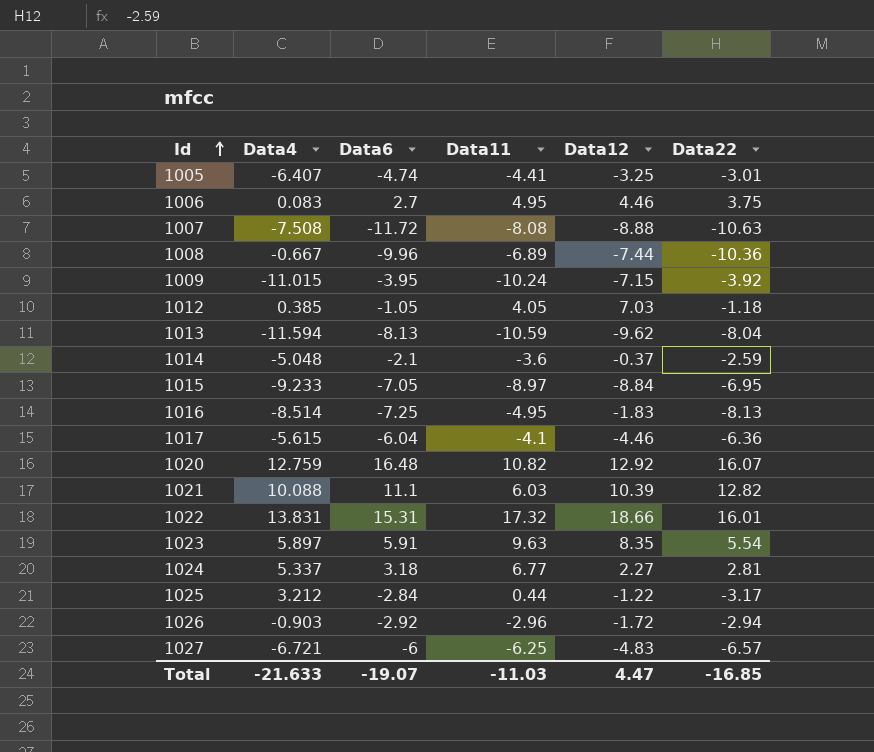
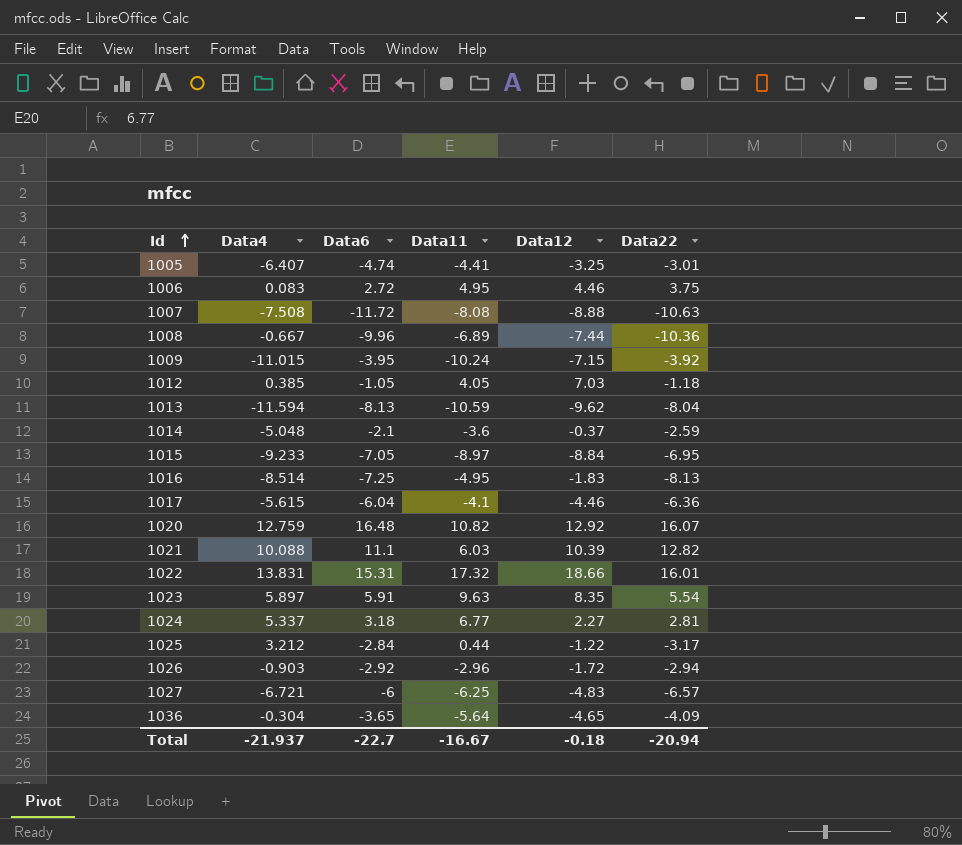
1006 | Data6: 2.7 -> 2.72
row 1036: none -> -0.304 | -3.65 | -5.64 | -4.65 | -4.09
Total | Data4: -21.633 -> -21.937
Total | Data6: -19.07 -> -22.7
Total | Data11: -11.03 -> -16.67
Total | Data12: 4.47 -> -0.18
Total | Data22: -16.85 -> -20.94

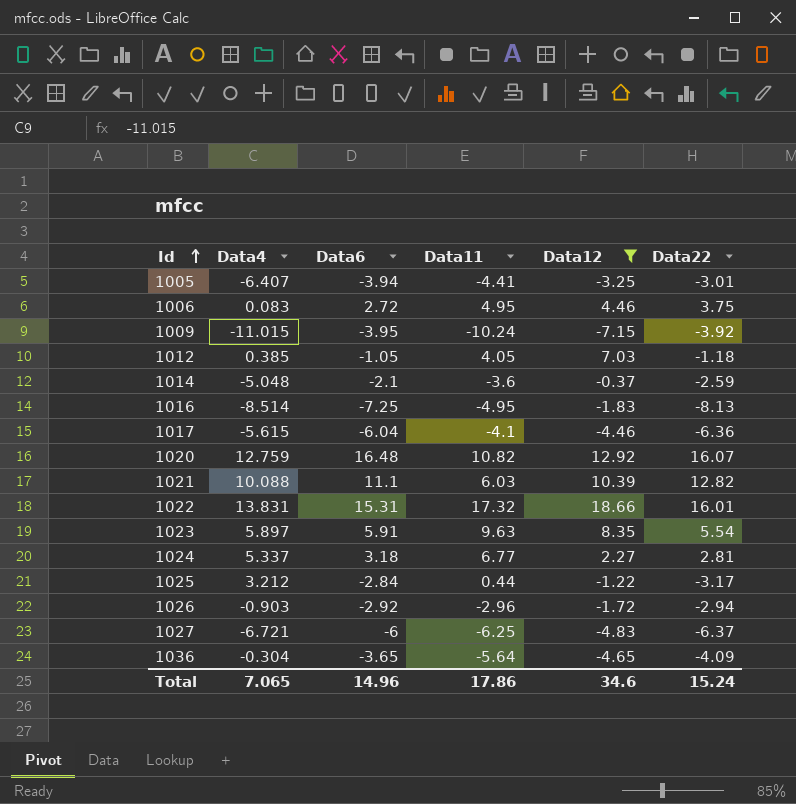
filter: none -> Data12 >= -7.15
1005 | Data6: -4.74 -> -3.94
1027 | Data22: -6.57 -> -6.37
Total | Data4: -21.937 -> 7.065
Total | Data6: -22.7 -> 14.96
Total | Data11: -16.67 -> 17.86
Total | Data12: -0.18 -> 34.6
Total | Data22: -20.94 -> 15.24

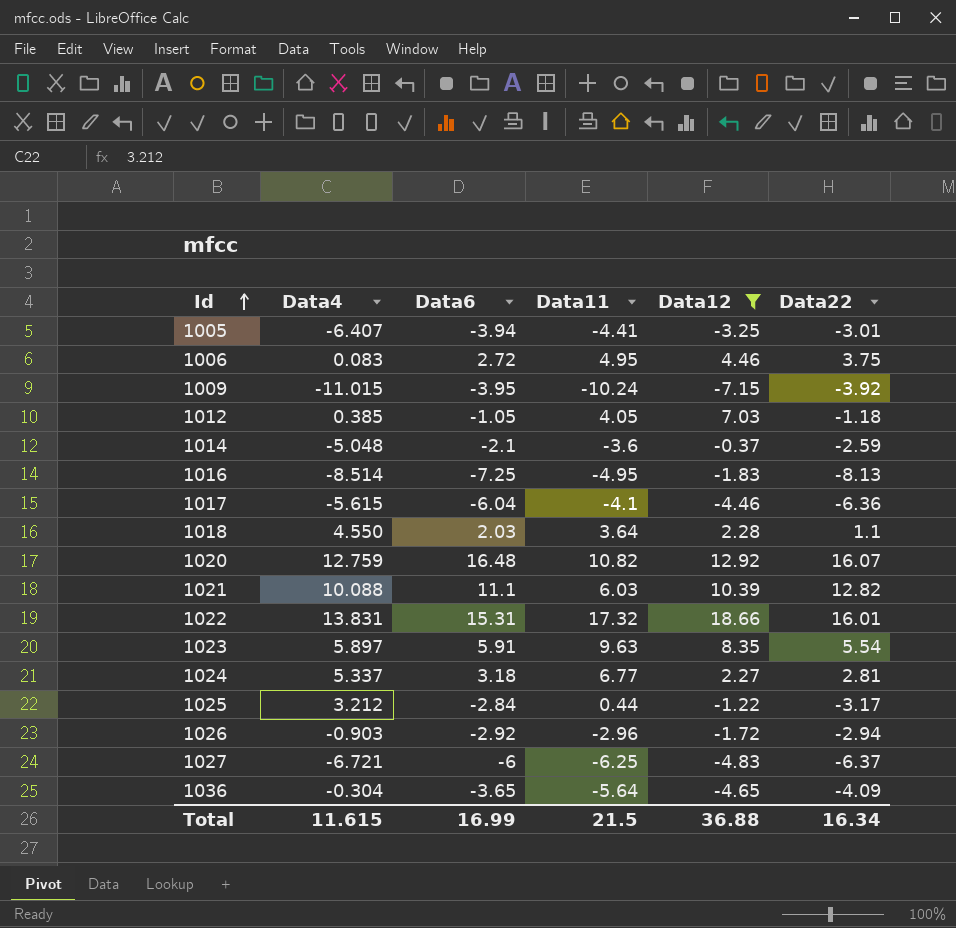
row 1018: none -> 4.550 | 2.03 | 3.64 | 2.28 | 1.1
Total | Data4: 7.065 -> 11.615
Total | Data6: 14.96 -> 16.99
Total | Data11: 17.86 -> 21.5
Total | Data12: 34.6 -> 36.88
Total | Data22: 15.24 -> 16.34

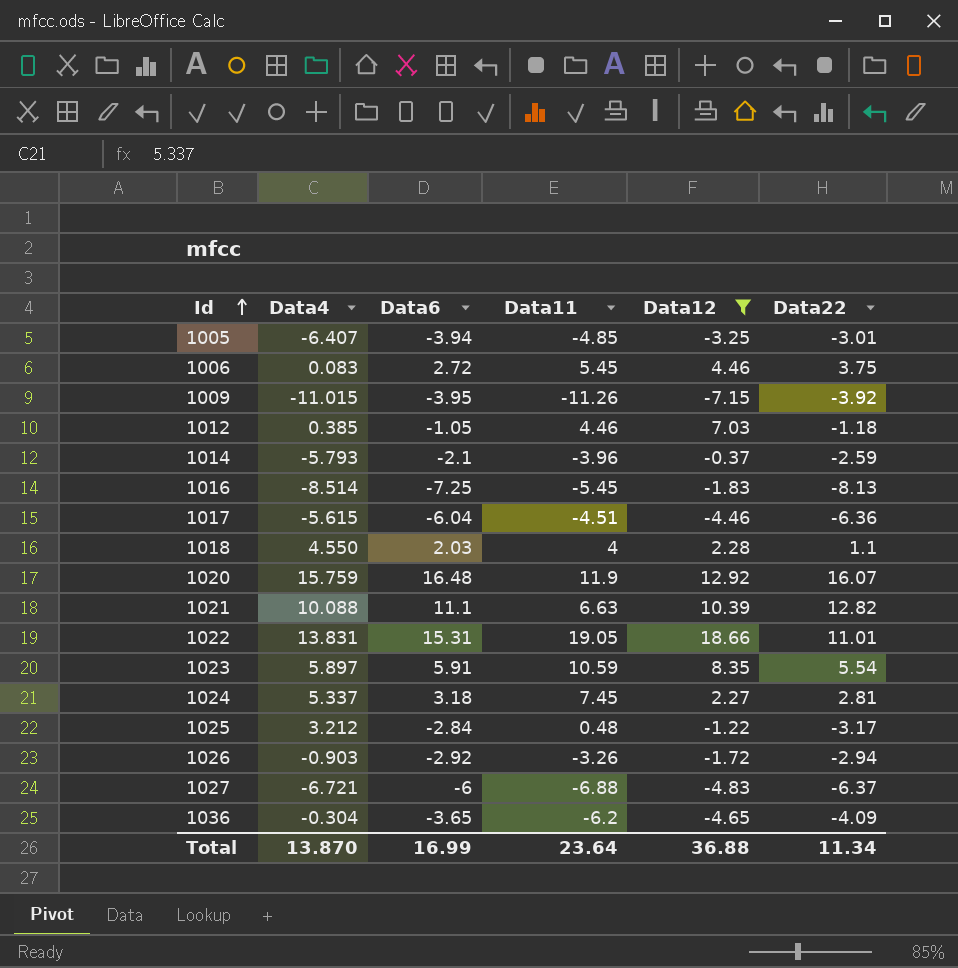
1005 | Data11: -4.41 -> -4.85
1006 | Data11: 4.95 -> 5.45
1009 | Data11: -10.24 -> -11.26
1012 | Data11: 4.05 -> 4.46
1014 | Data4: -5.048 -> -5.793
1014 | Data11: -3.6 -> -3.96
1016 | Data11: -4.95 -> -5.45
1017 | Data11: -4.1 -> -4.51
1018 | Data11: 3.64 -> 4
1020 | Data4: 12.759 -> 15.759
1020 | Data11: 10.82 -> 11.9
1021 | Data11: 6.03 -> 6.63
1022 | Data11: 17.32 -> 19.05
1022 | Data22: 16.01 -> 11.01
1023 | Data11: 9.63 -> 10.59
1024 | Data11: 6.77 -> 7.45
1025 | Data11: 0.44 -> 0.48
1026 | Data11: -2.96 -> -3.26
1027 | Data11: -6.25 -> -6.88
1036 | Data11: -5.64 -> -6.2
Total | Data4: 11.615 -> 13.870
Total | Data11: 21.5 -> 23.64
Total | Data22: 16.34 -> 11.34

